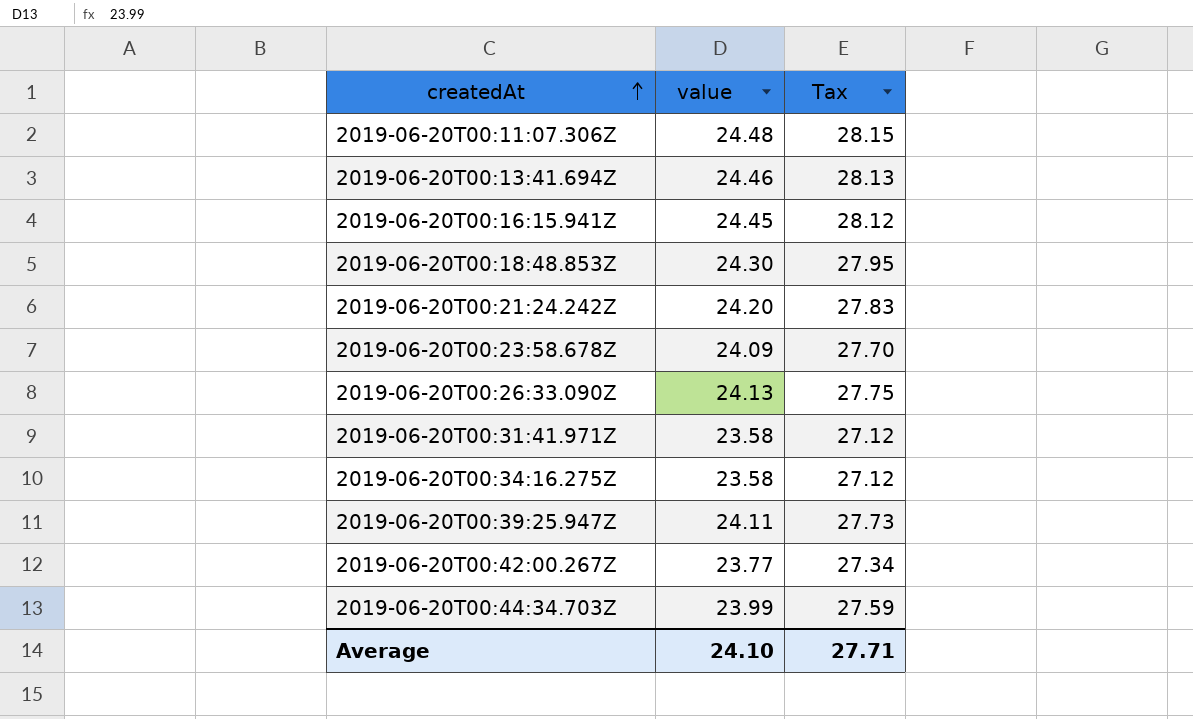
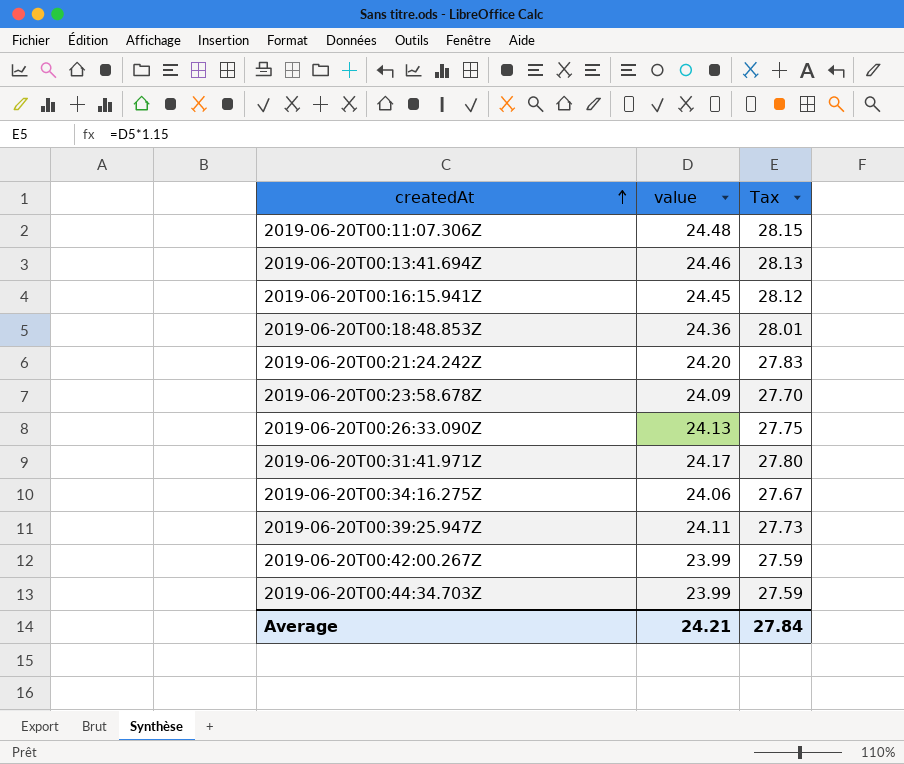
2019-06-20T00:18:48.853Z | value: 24.30 -> 24.36
2019-06-20T00:18:48.853Z | Tax: 27.95 -> 28.01
2019-06-20T00:31:41.971Z | value: 23.58 -> 24.17
2019-06-20T00:31:41.971Z | Tax: 27.12 -> 27.80
2019-06-20T00:34:16.275Z | value: 23.58 -> 24.06
2019-06-20T00:34:16.275Z | Tax: 27.12 -> 27.67
2019-06-20T00:42:00.267Z | value: 23.77 -> 23.99
2019-06-20T00:42:00.267Z | Tax: 27.34 -> 27.59
Average | value: 24.10 -> 24.21
Average | Tax: 27.71 -> 27.84

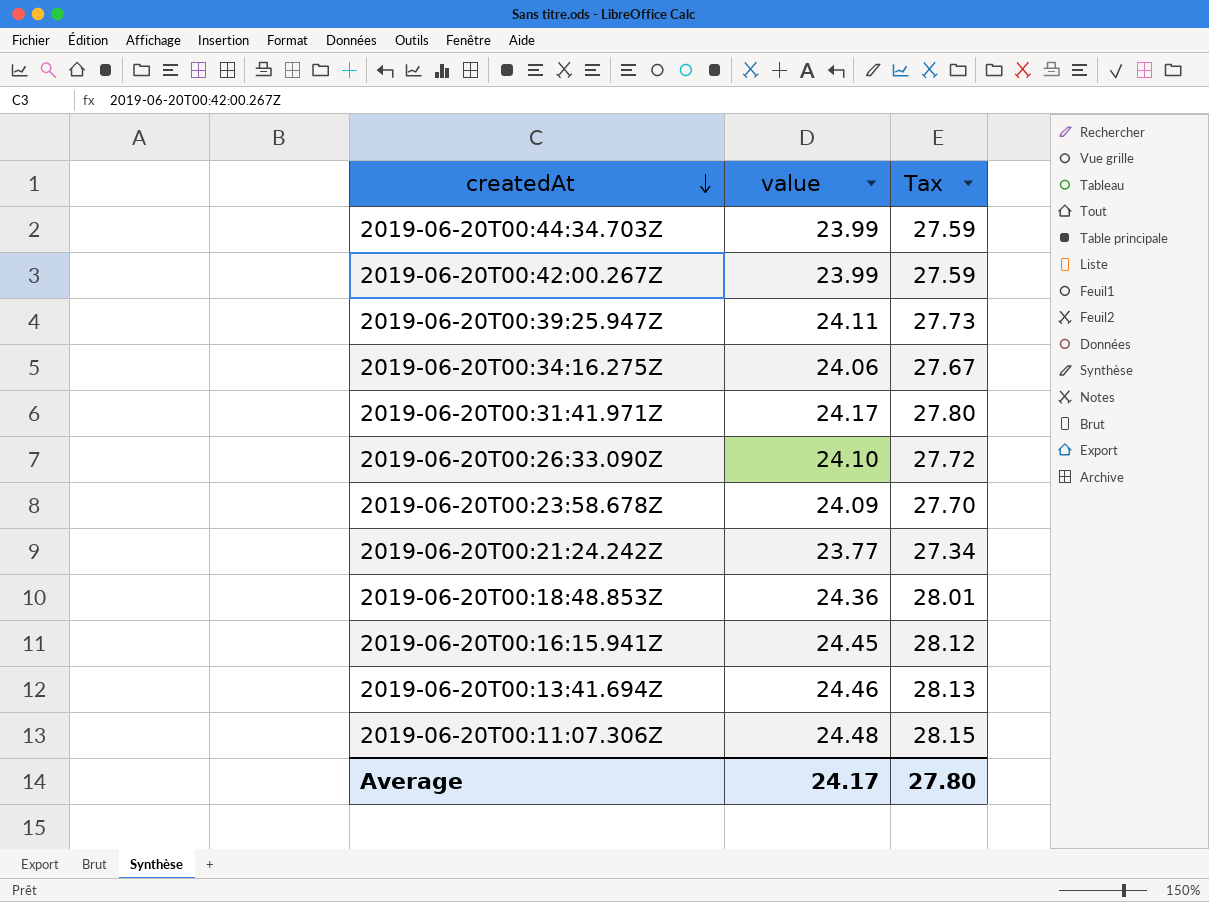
row order: createdAt ascending -> createdAt descending
2019-06-20T00:26:33.090Z | value: 24.13 -> 24.10
2019-06-20T00:26:33.090Z | Tax: 27.75 -> 27.72
2019-06-20T00:21:24.242Z | value: 24.20 -> 23.77
2019-06-20T00:21:24.242Z | Tax: 27.83 -> 27.34
Average | value: 24.21 -> 24.17
Average | Tax: 27.84 -> 27.80

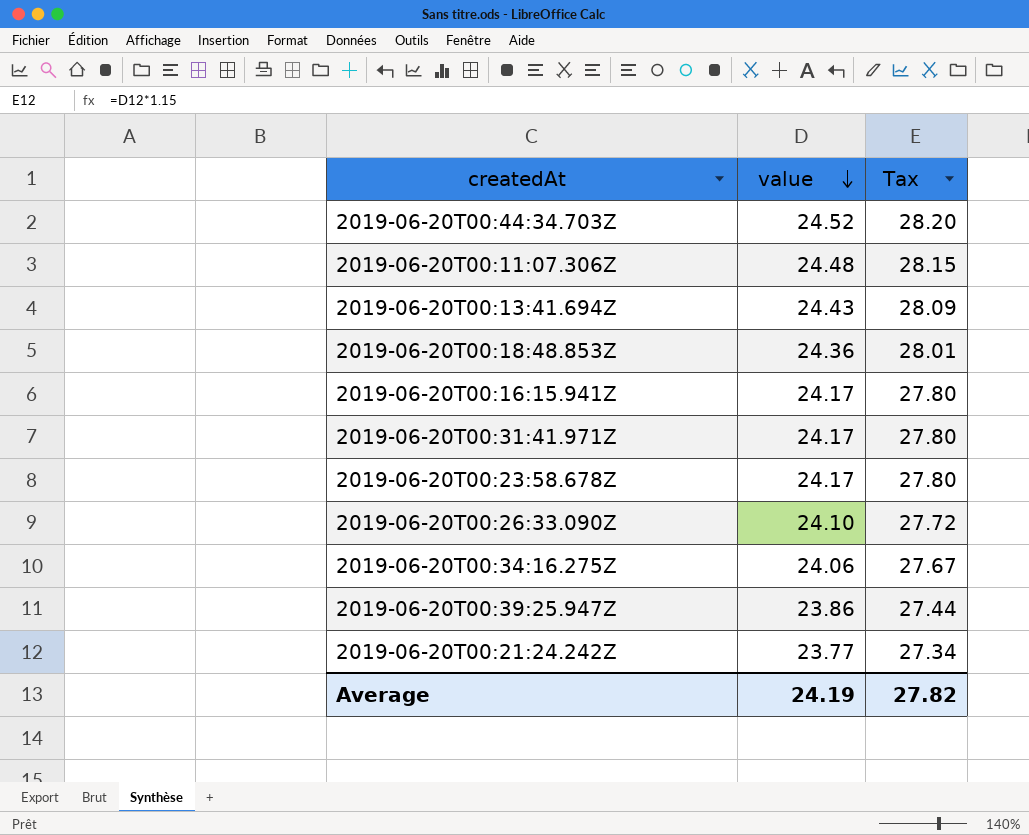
row order: createdAt descending -> value descending
row 2019-06-20T00:42:00.267Z: 23.99 | 27.59 -> none
2019-06-20T00:44:34.703Z | value: 23.99 -> 24.52
2019-06-20T00:44:34.703Z | Tax: 27.59 -> 28.20
2019-06-20T00:13:41.694Z | value: 24.46 -> 24.43
2019-06-20T00:13:41.694Z | Tax: 28.13 -> 28.09
2019-06-20T00:16:15.941Z | value: 24.45 -> 24.17
2019-06-20T00:16:15.941Z | Tax: 28.12 -> 27.80
2019-06-20T00:23:58.678Z | value: 24.09 -> 24.17
2019-06-20T00:23:58.678Z | Tax: 27.70 -> 27.80
2019-06-20T00:39:25.947Z | value: 24.11 -> 23.86
2019-06-20T00:39:25.947Z | Tax: 27.73 -> 27.44
Average | value: 24.17 -> 24.19
Average | Tax: 27.80 -> 27.82

